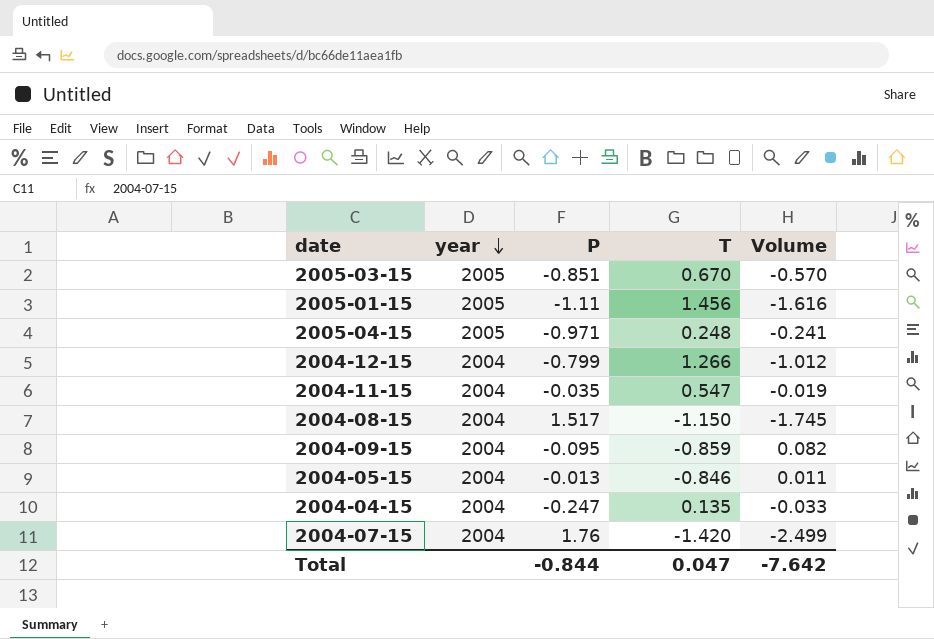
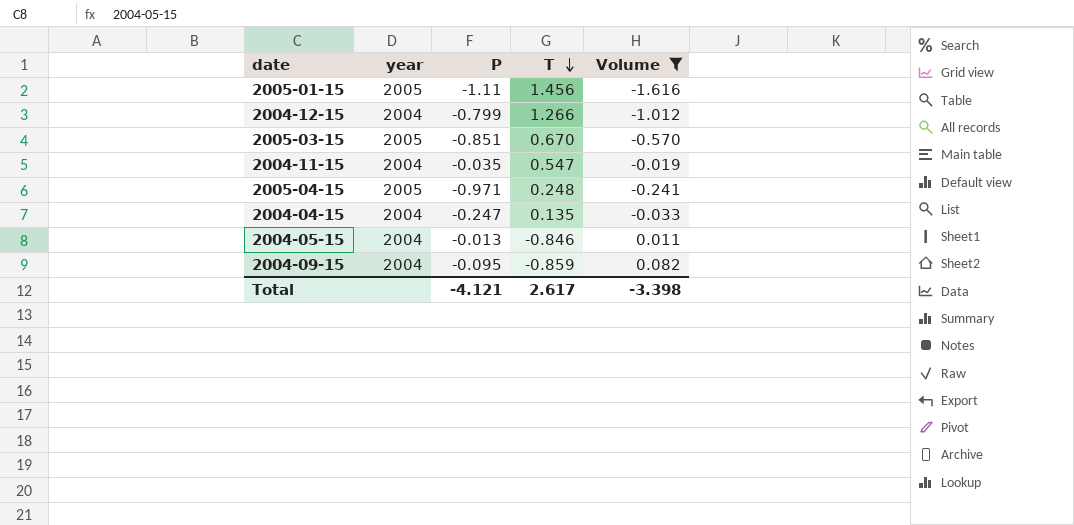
filter: none -> Volume >= -1.616
row order: year descending -> T descending
Total | P: -0.844 -> -4.121
Total | T: 0.047 -> 2.617
Total | Volume: -7.642 -> -3.398

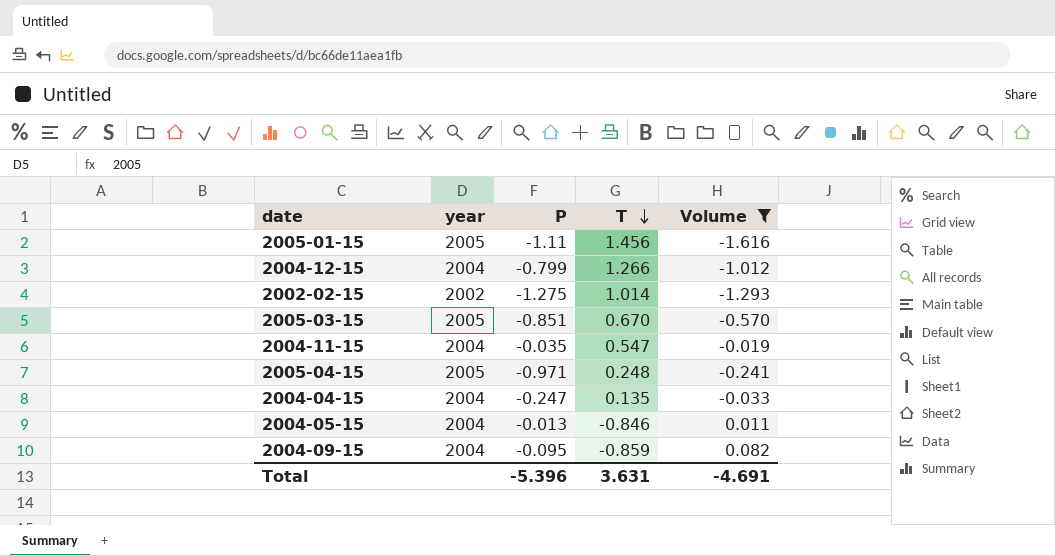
row 2002-02-15: none -> 2002 | -1.275 | 1.014 | -1.293
Total | P: -4.121 -> -5.396
Total | T: 2.617 -> 3.631
Total | Volume: -3.398 -> -4.691

